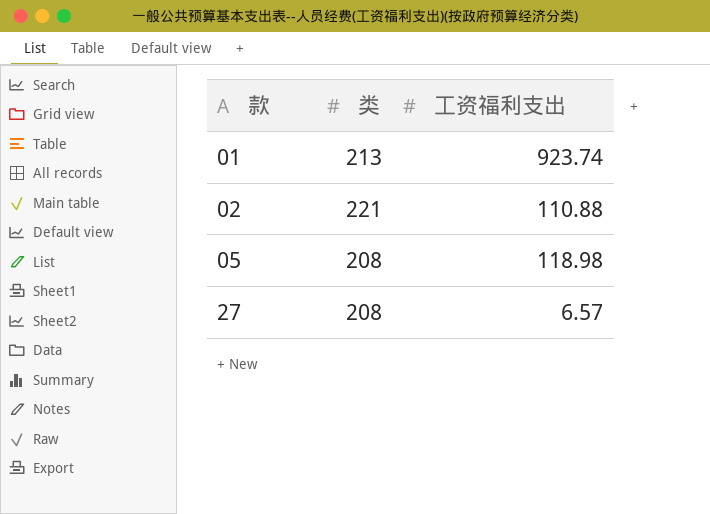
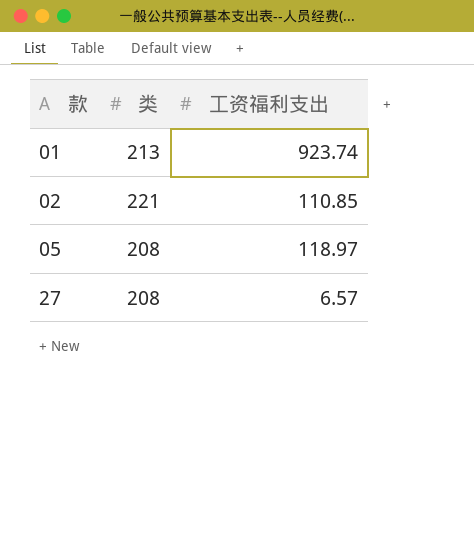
02 | 工资福利支出: 110.88 -> 110.85
05 | 工资福利支出: 118.98 -> 118.97

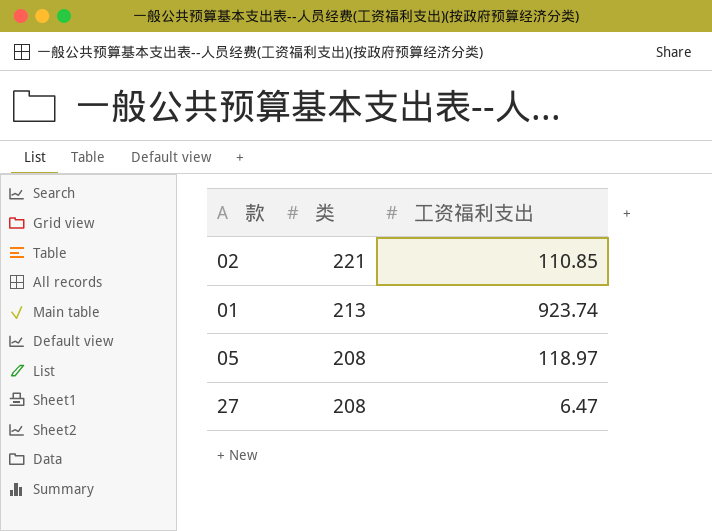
row order: 款 ascending -> 类 descending
27 | 工资福利支出: 6.57 -> 6.47

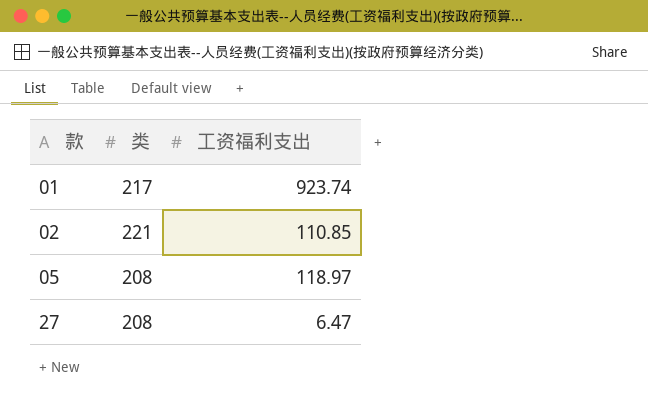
row order: 类 descending -> 款 ascending
01 | 类: 213 -> 217

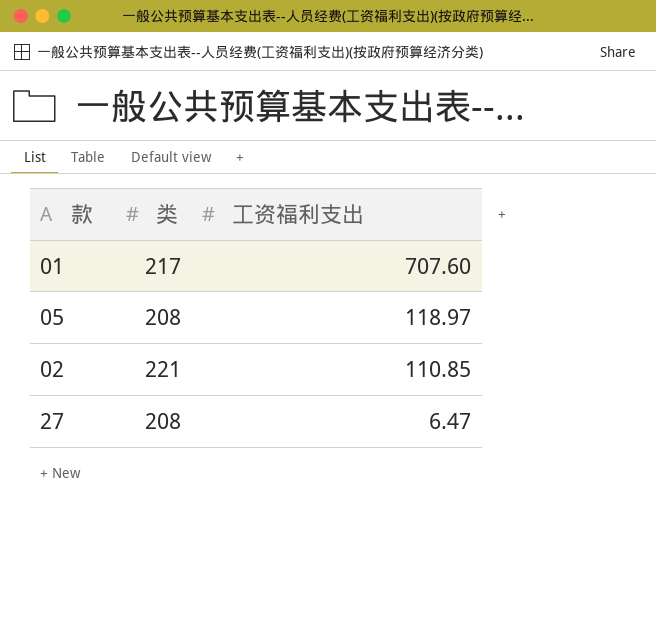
row order: 款 ascending -> 工资福利支出 descending
01 | 工资福利支出: 923.74 -> 707.60

